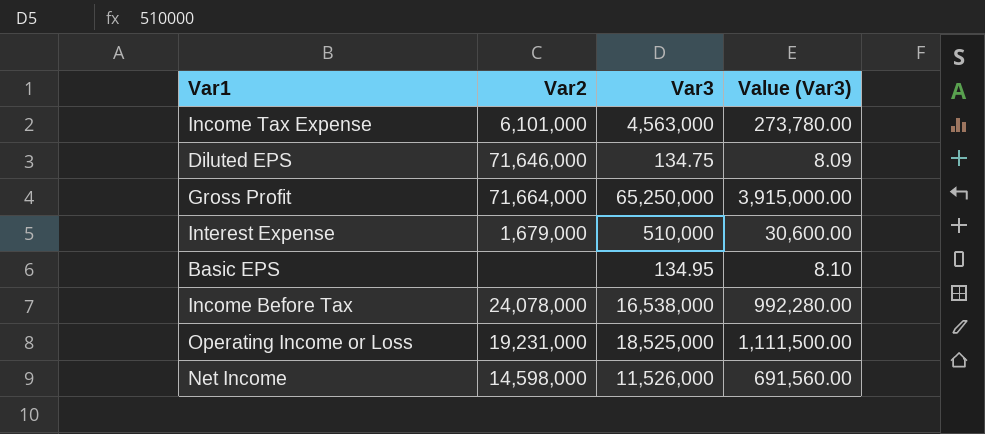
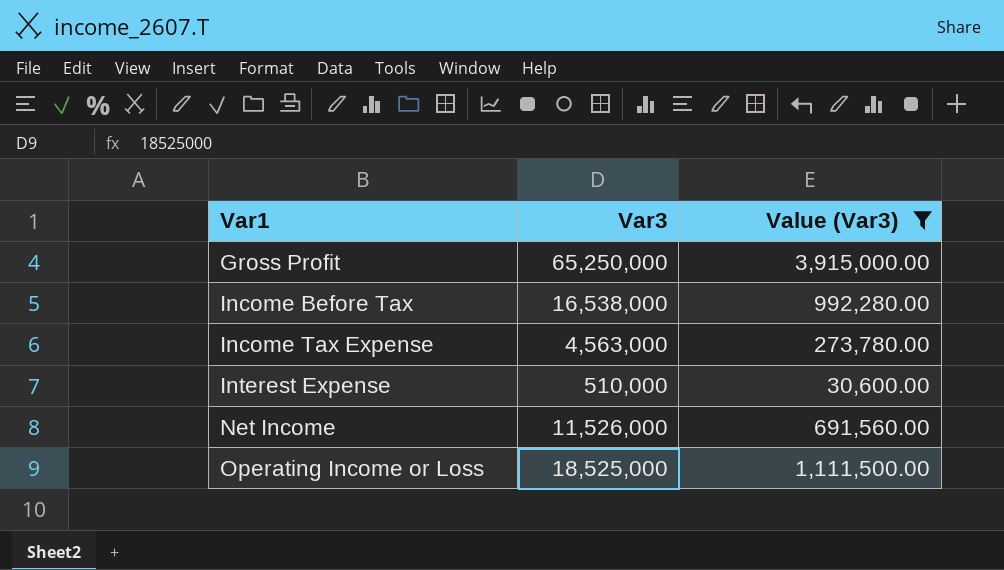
filter: none -> Value (Var3) >= 30,600.00
row order: none -> Var1 ascending
column Var2 | position: 2 -> none

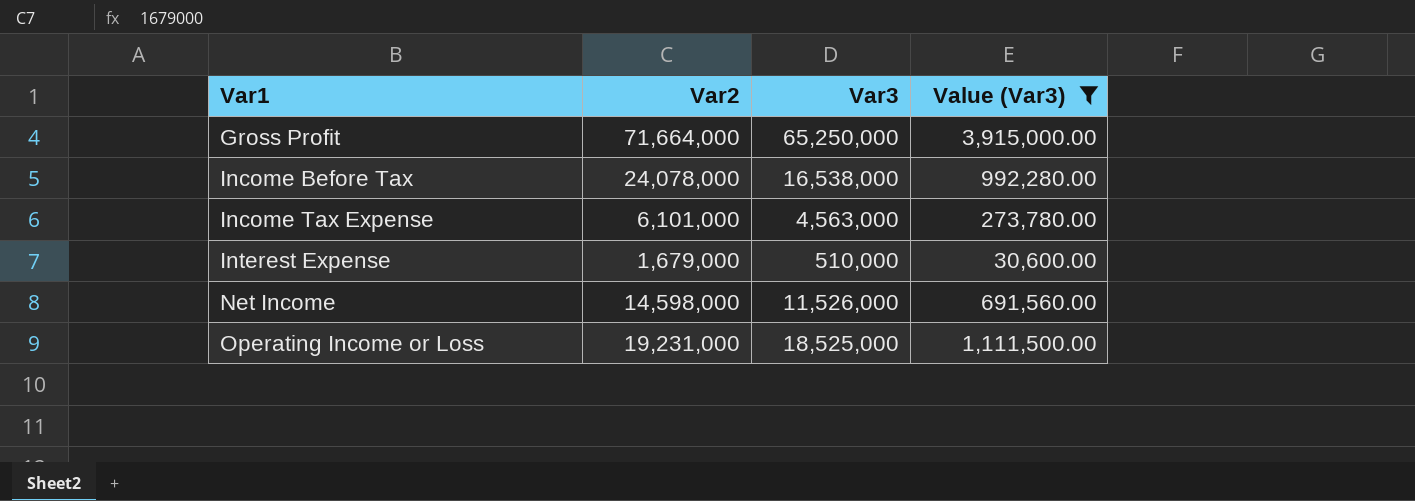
column Var2 | position: none -> 2

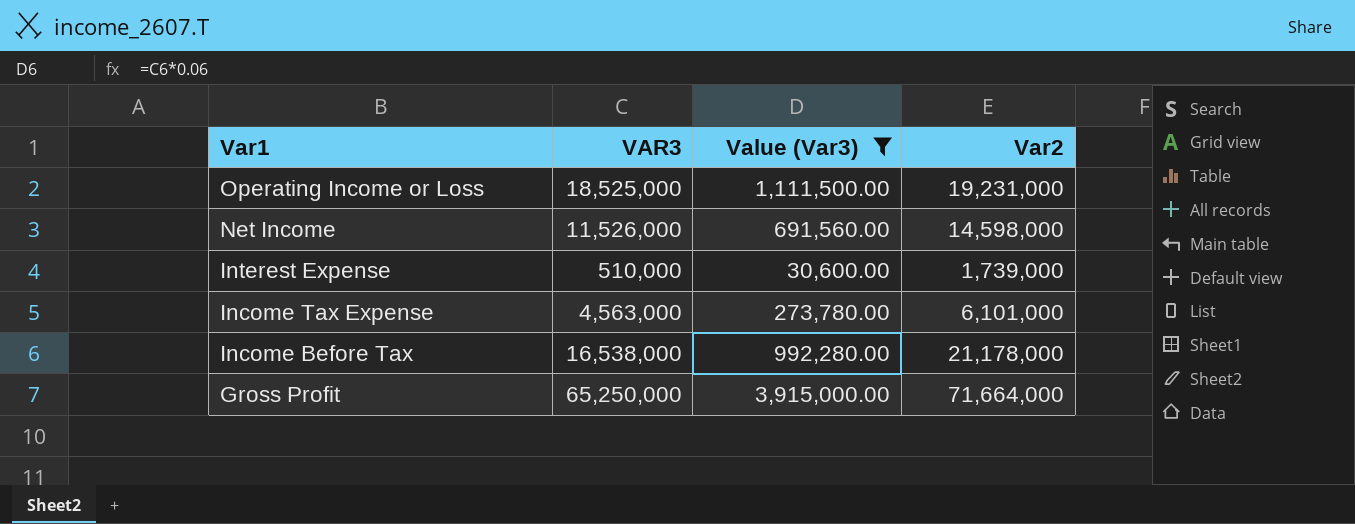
row order: Var1 ascending -> Var1 descending
column name: Var3 -> VAR3
column Var2 | position: 2 -> 4
Interest Expense | Var2: 1,679,000 -> 1,739,000
Income Before Tax | Var2: 24,078,000 -> 21,178,000

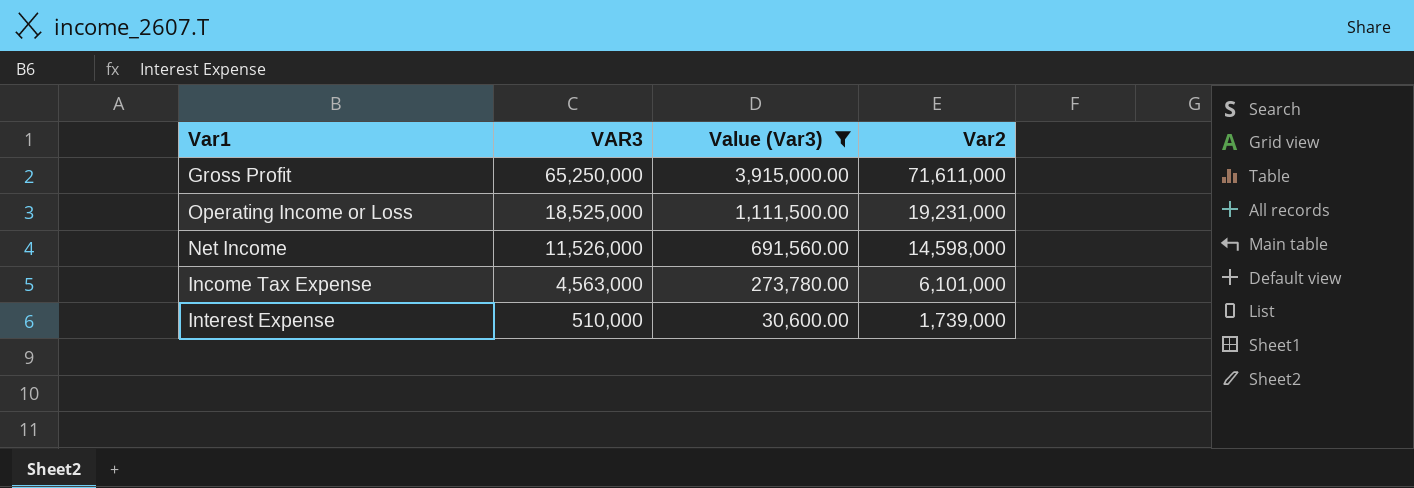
row order: Var1 descending -> VAR3 descending
row Income Before Tax: 16,538,000 | 992,280.00 | 21,178,000 -> none
Gross Profit | Var2: 71,664,000 -> 71,611,000

